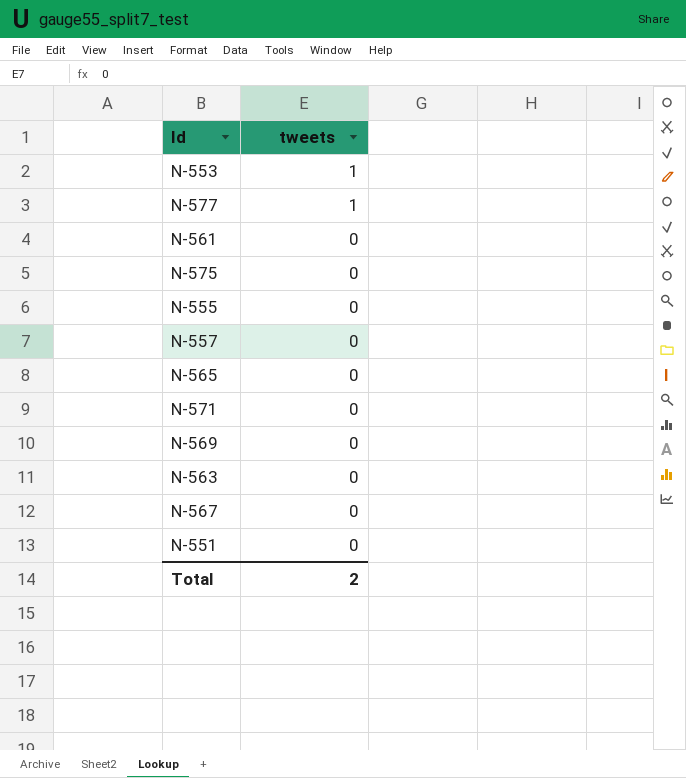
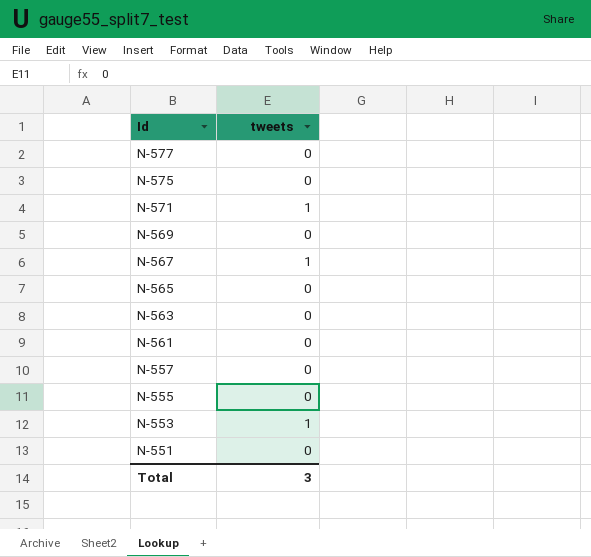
row order: tweets descending -> Id descending
N-577 | tweets: 1 -> 0
N-571 | tweets: 0 -> 1
N-567 | tweets: 0 -> 1
Total | tweets: 2 -> 3

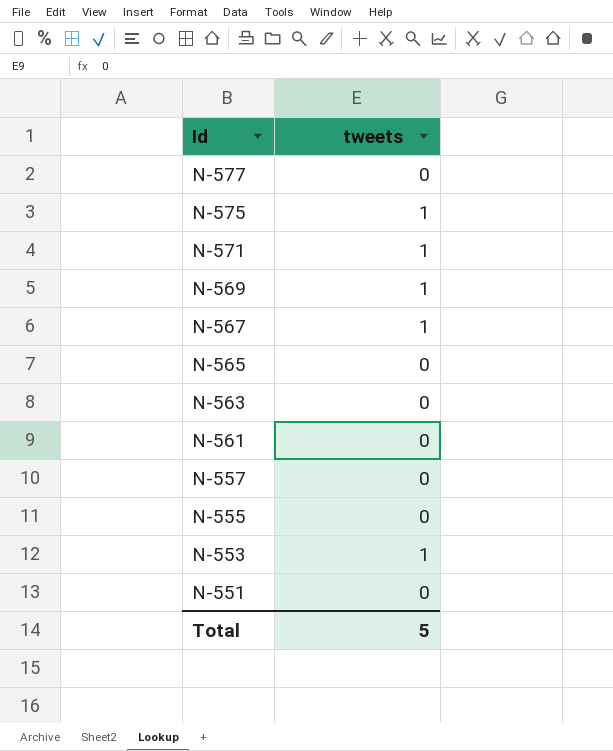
N-575 | tweets: 0 -> 1
N-569 | tweets: 0 -> 1
Total | tweets: 3 -> 5

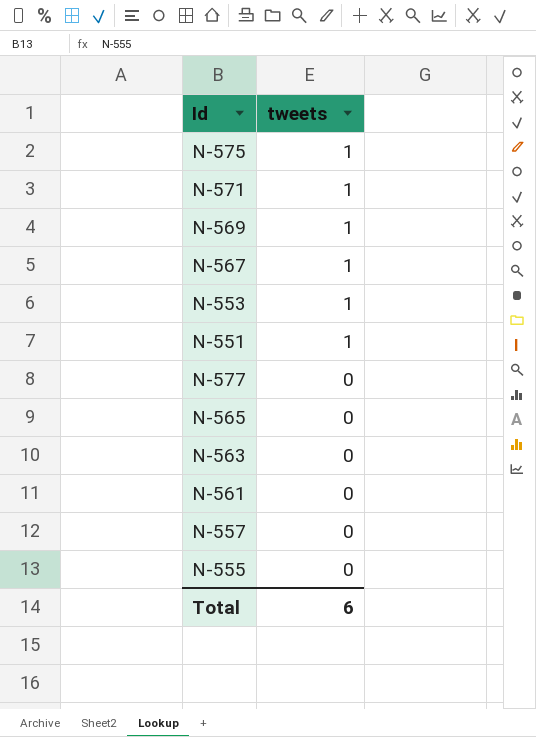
row order: Id descending -> tweets descending
N-551 | tweets: 0 -> 1
Total | tweets: 5 -> 6

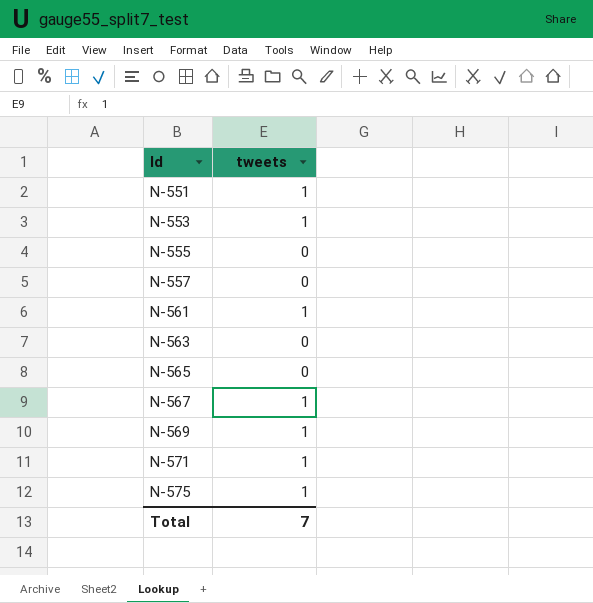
row order: tweets descending -> Id ascending
row N-577: 0 -> none
N-561 | tweets: 0 -> 1
Total | tweets: 6 -> 7

